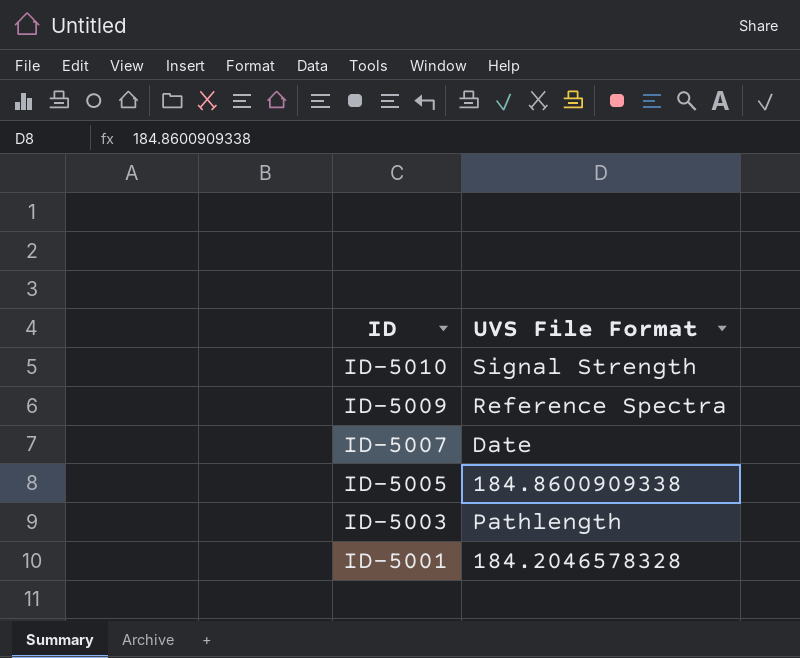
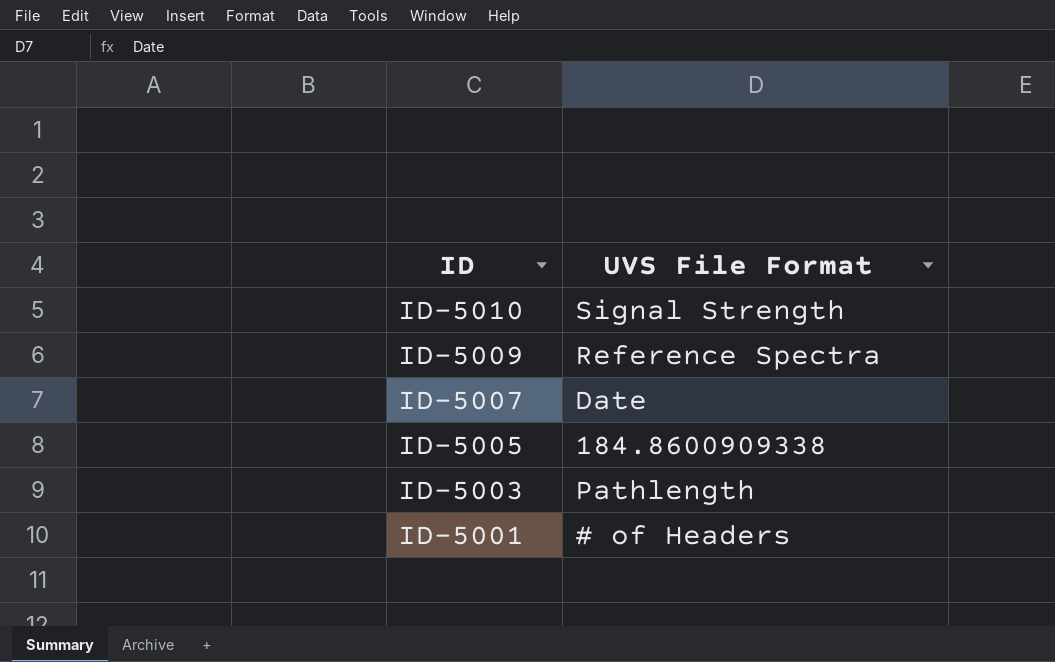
ID-5001 | UVS File Format: 184.2046578328 -> # of Headers

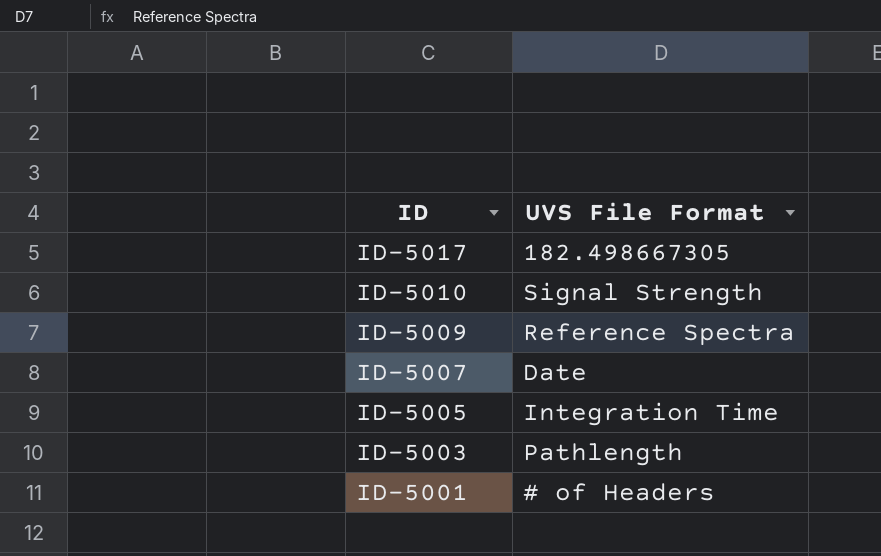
row ID-5017: none -> 182.498667305
ID-5005 | UVS File Format: 184.8600909338 -> Integration Time

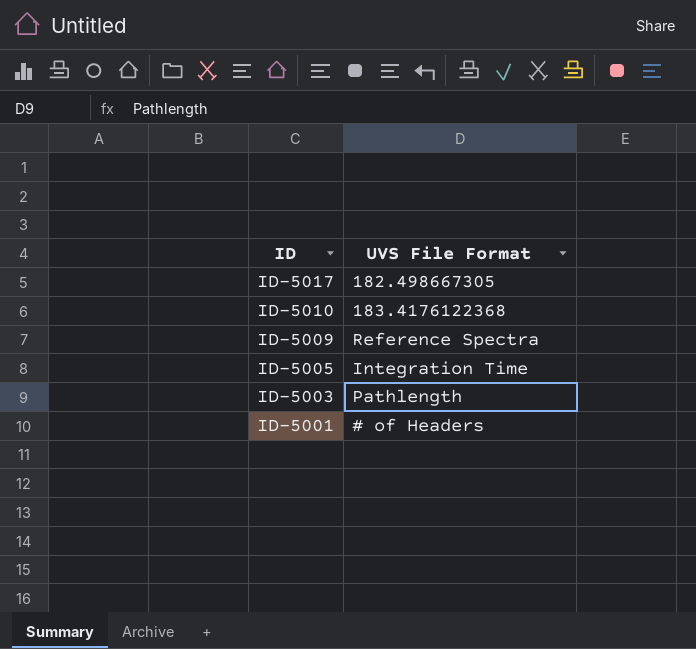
row ID-5007: Date -> none
ID-5010 | UVS File Format: Signal Strength -> 183.4176122368

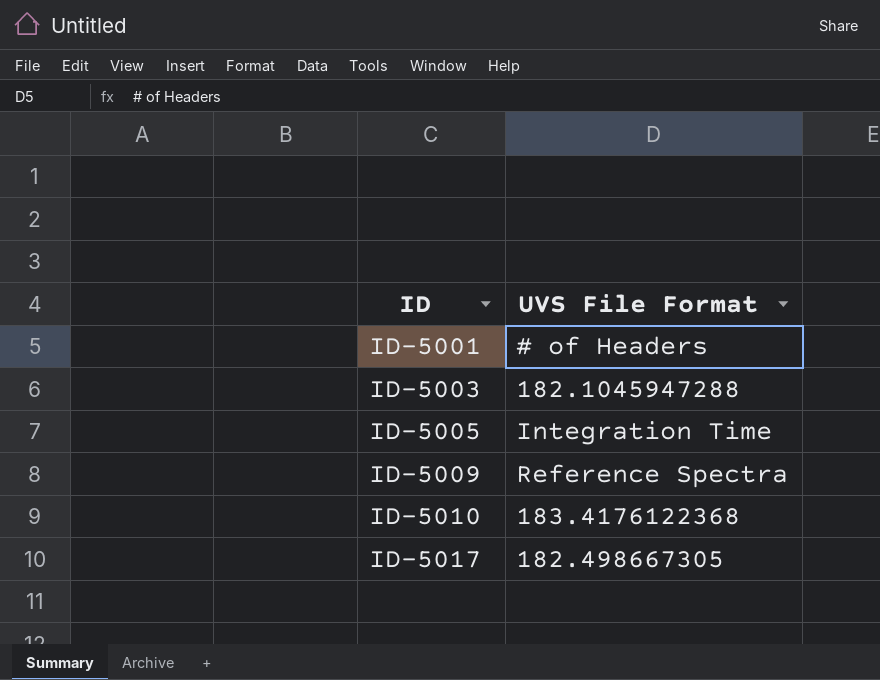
row order: ID descending -> ID ascending
ID-5003 | UVS File Format: Pathlength -> 182.1045947288

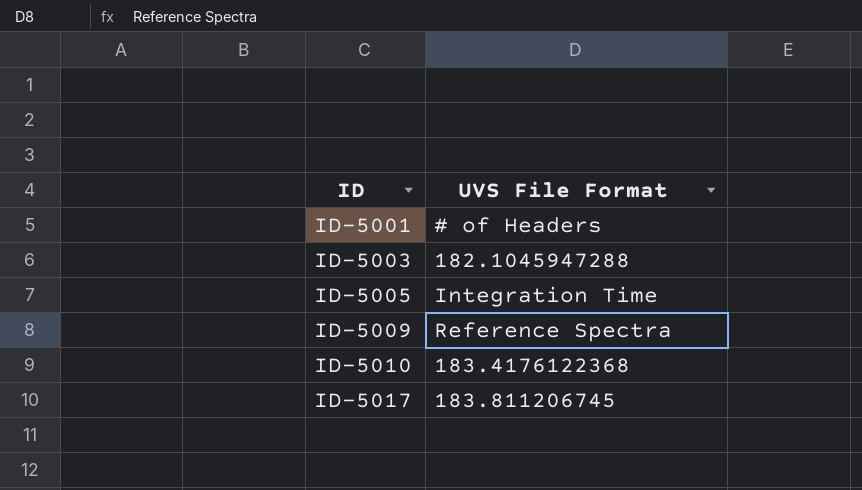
ID-5017 | UVS File Format: 182.498667305 -> 183.811206745

